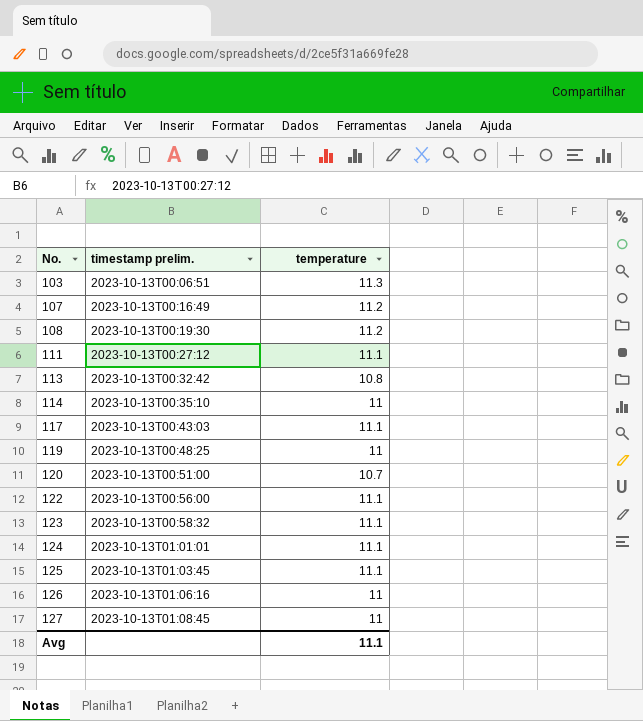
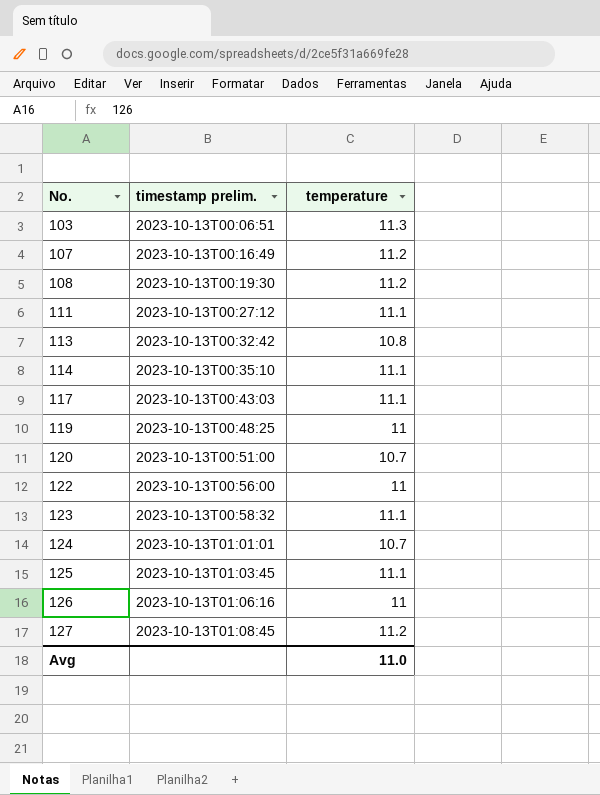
114 | temperature: 11 -> 11.1
122 | temperature: 11.1 -> 11
124 | temperature: 11.1 -> 10.7
127 | temperature: 11 -> 11.2
Avg | temperature: 11.1 -> 11.0

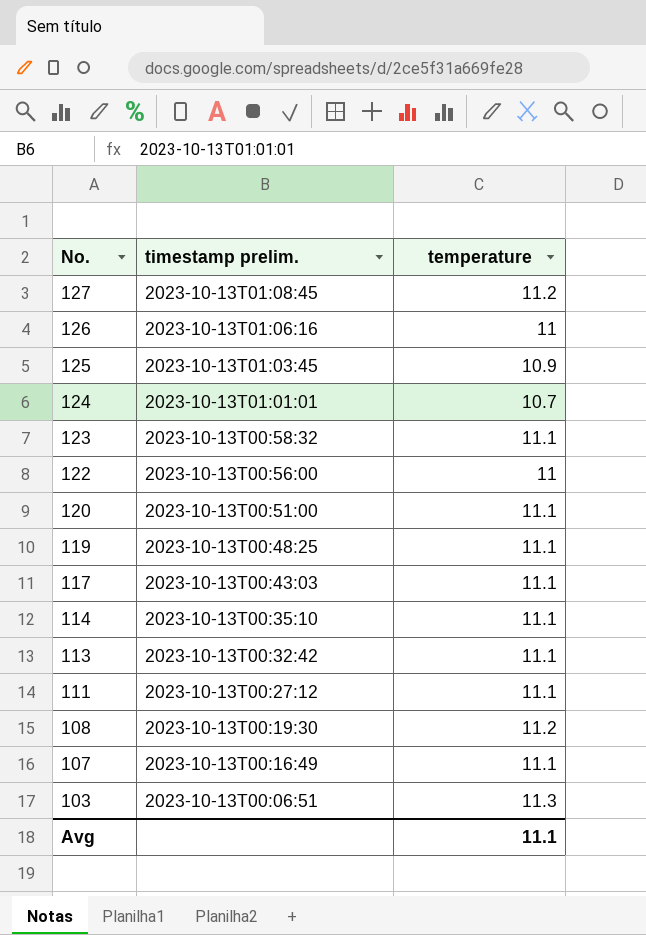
row order: No. ascending -> No. descending
125 | temperature: 11.1 -> 10.9
120 | temperature: 10.7 -> 11.1
119 | temperature: 11 -> 11.1
113 | temperature: 10.8 -> 11.1
107 | temperature: 11.2 -> 11.1
Avg | temperature: 11.0 -> 11.1

